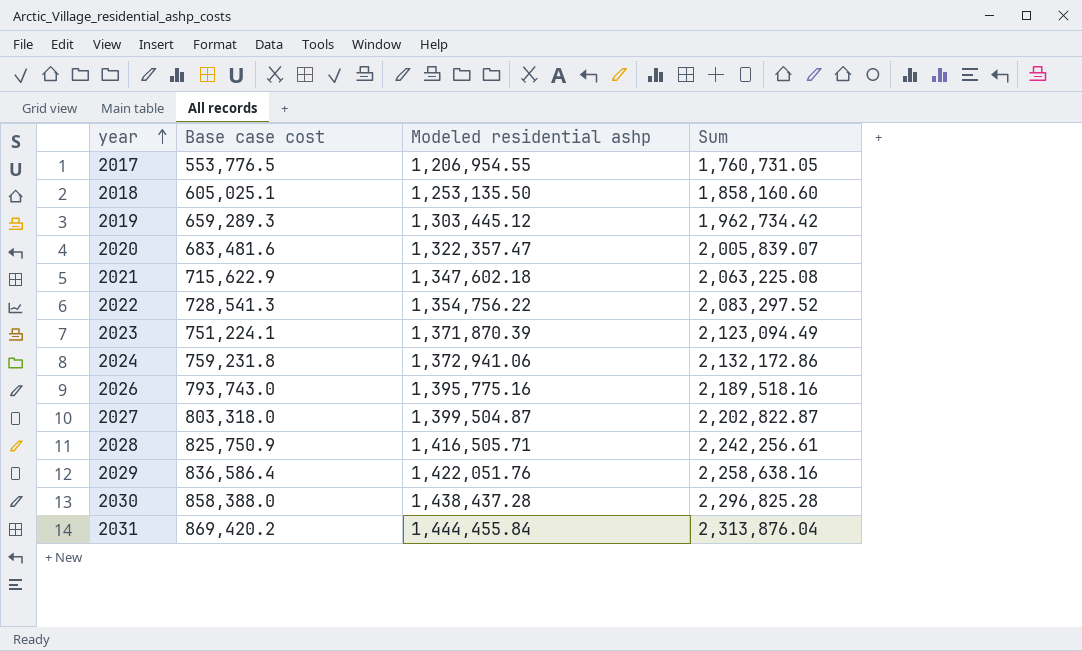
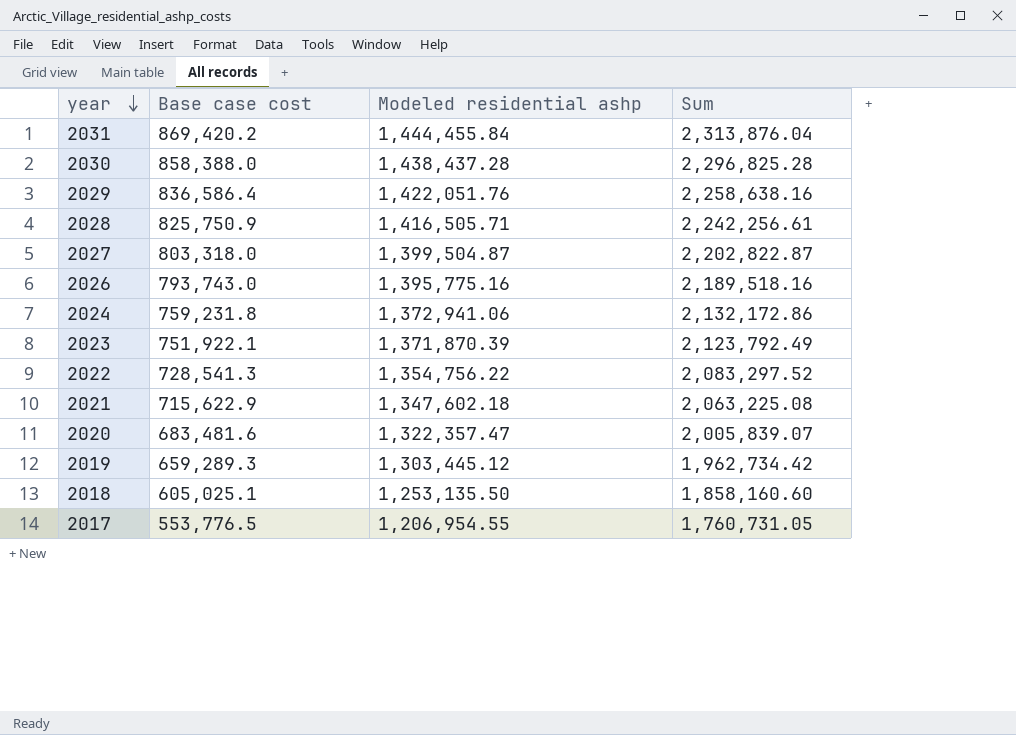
row order: year ascending -> year descending
2023 | Base case cost: 751,224.1 -> 751,922.1
2023 | Sum: 2,123,094.49 -> 2,123,792.49

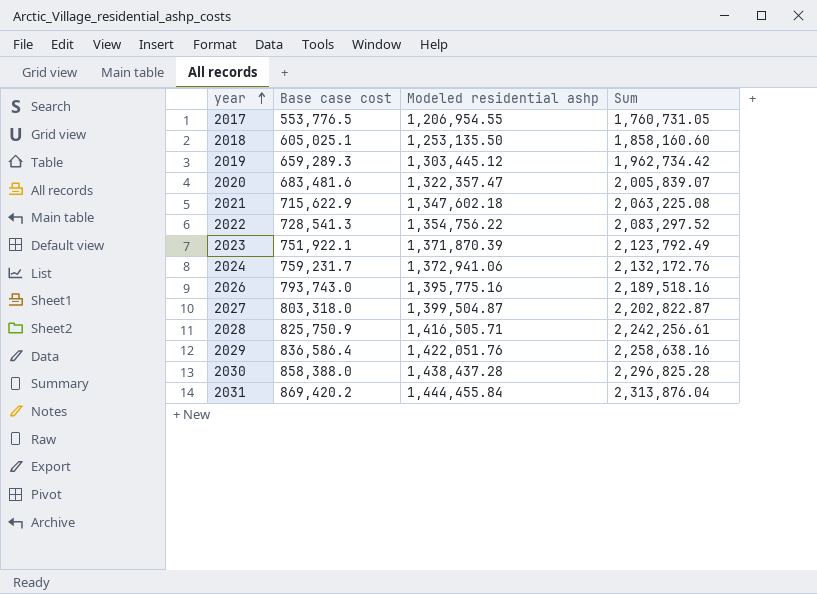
row order: year descending -> year ascending
2024 | Base case cost: 759,231.8 -> 759,231.7
2024 | Sum: 2,132,172.86 -> 2,132,172.76

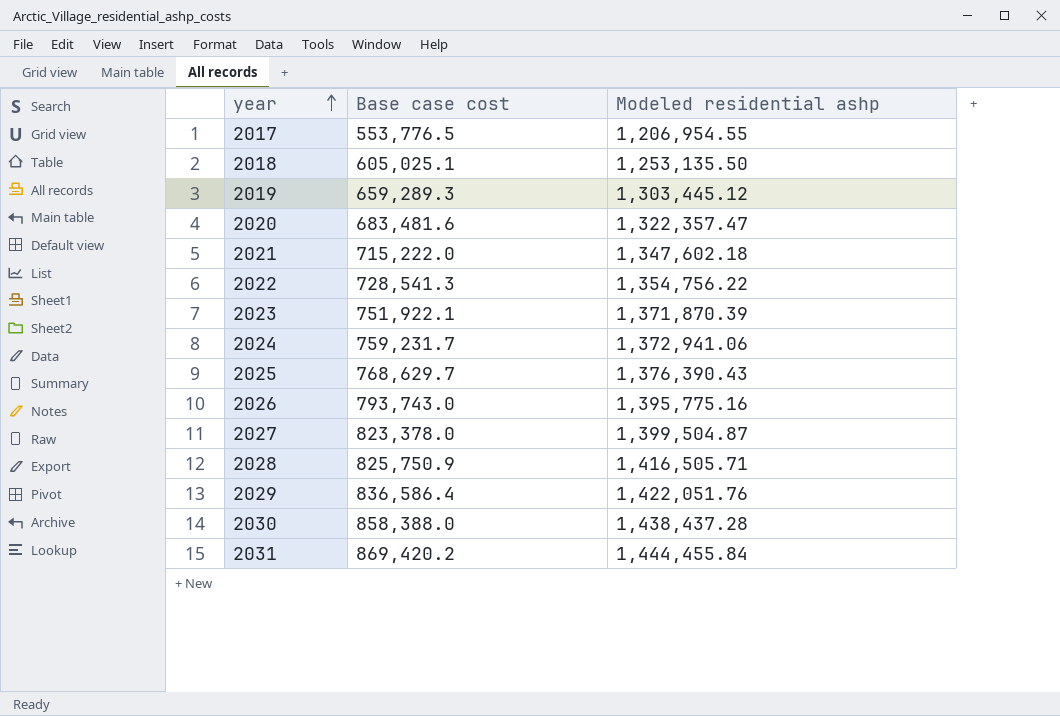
column Sum | formula: [Base case cost] + [Modeled residential ashp] -> none
2021 | Base case cost: 715,622.9 -> 715,222.0
row 2025: none -> 768,629.7 | 1,376,390.43
2027 | Base case cost: 803,318.0 -> 823,378.0

